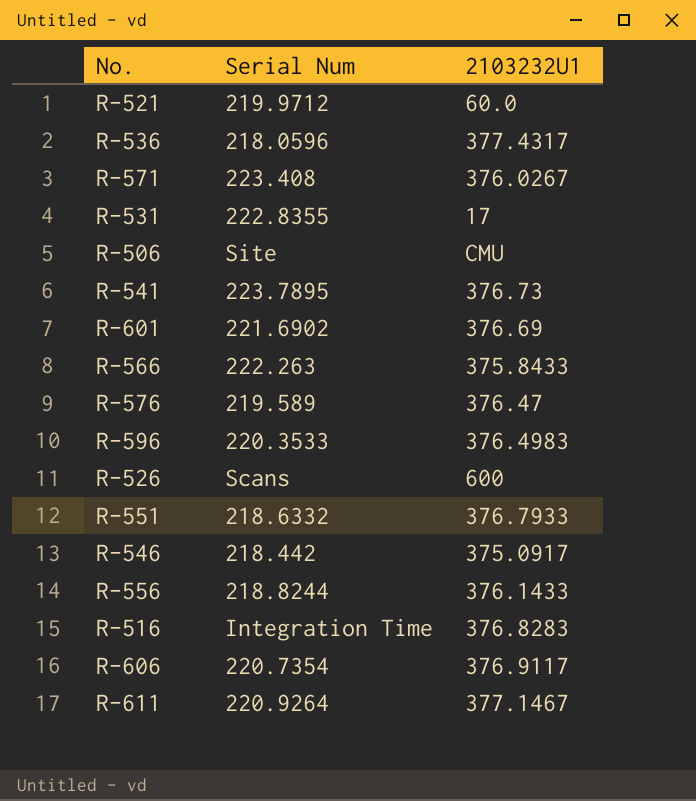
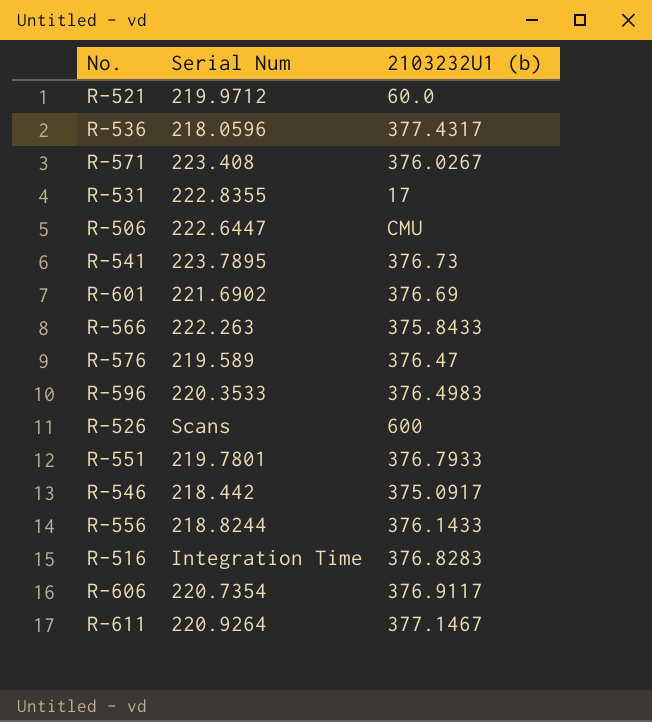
column name: 2103232U1 -> 2103232U1 (b)
R-506 | Serial Num: Site -> 222.6447
R-551 | Serial Num: 218.6332 -> 219.7801

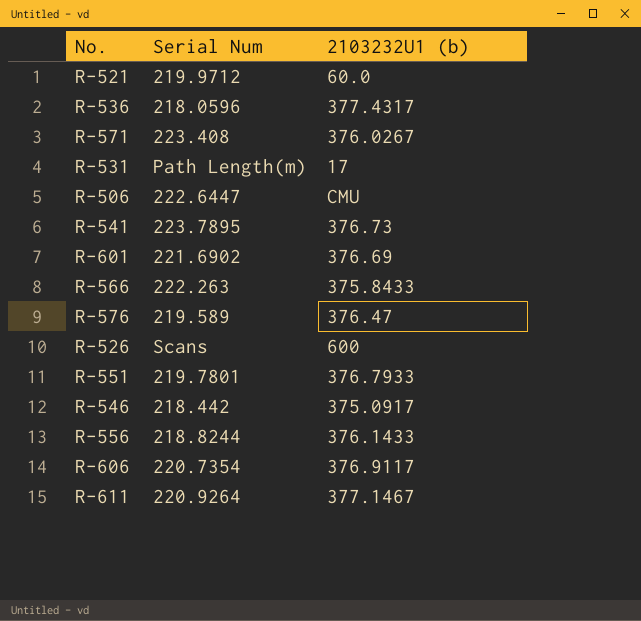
row R-596: 220.3533 | 376.4983 -> none
row R-516: Integration Time | 376.8283 -> none
R-531 | Serial Num: 222.8355 -> Path Length(m)

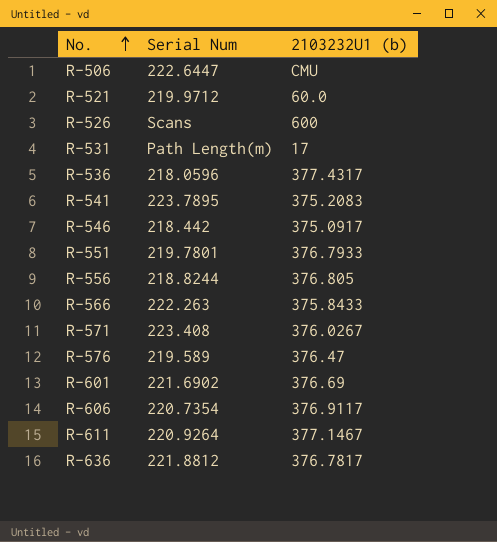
row order: none -> No. ascending
R-541 | 2103232U1 (b): 376.73 -> 375.2083
R-556 | 2103232U1 (b): 376.1433 -> 376.805
row R-636: none -> 221.8812 | 376.7817

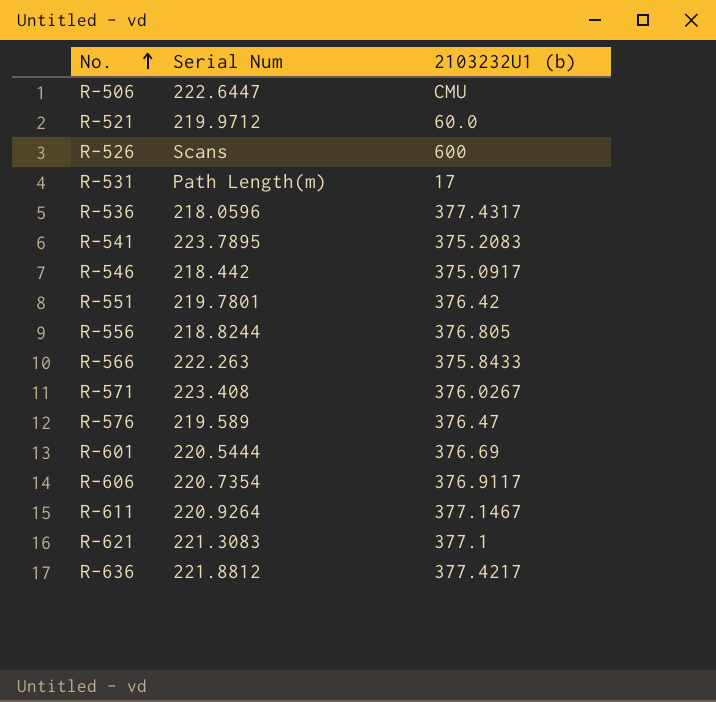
R-551 | 2103232U1 (b): 376.7933 -> 376.42
R-601 | Serial Num: 221.6902 -> 220.5444
row R-621: none -> 221.3083 | 377.1
R-636 | 2103232U1 (b): 376.7817 -> 377.4217

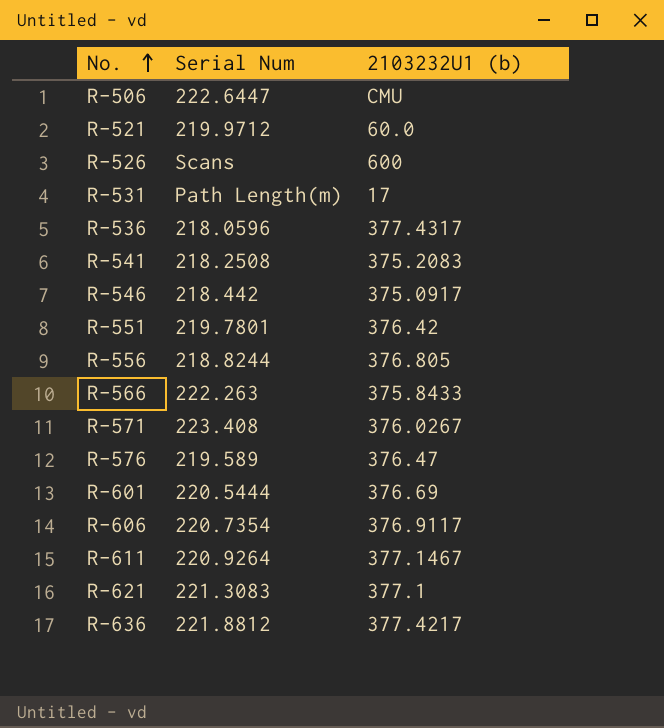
R-541 | Serial Num: 223.7895 -> 218.2508

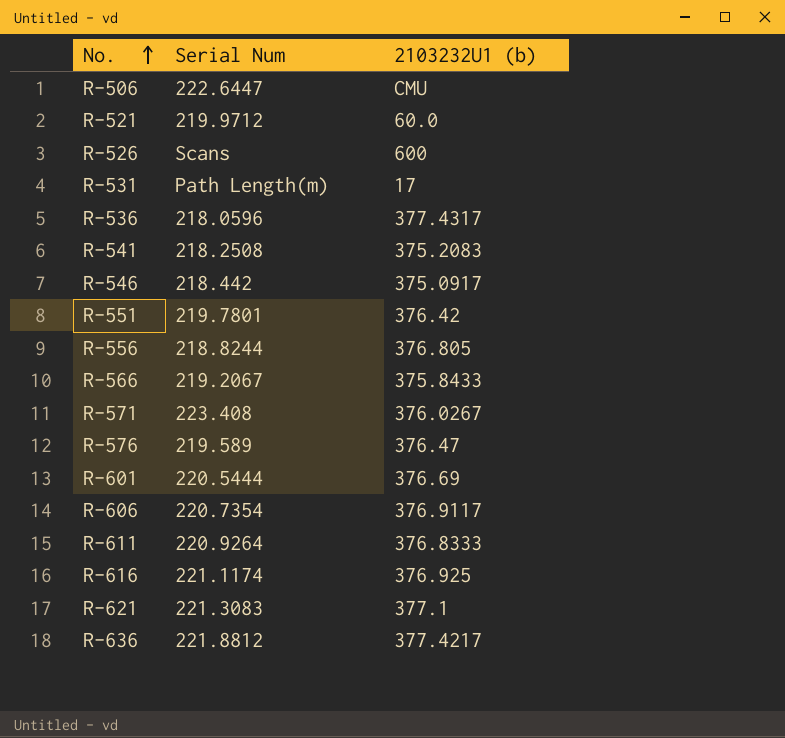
R-566 | Serial Num: 222.263 -> 219.2067
R-611 | 2103232U1 (b): 377.1467 -> 376.8333
row R-616: none -> 221.1174 | 376.925

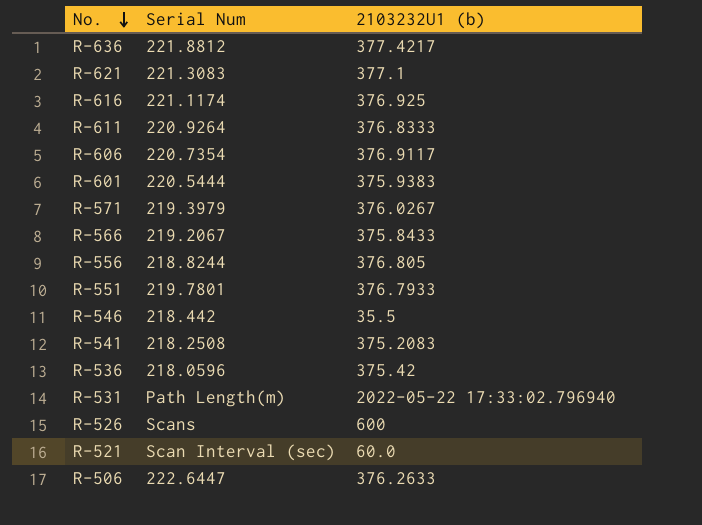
row order: No. ascending -> No. descending
row R-576: 219.589 | 376.47 -> none
R-601 | 2103232U1 (b): 376.69 -> 375.9383
R-571 | Serial Num: 223.408 -> 219.3979
R-551 | 2103232U1 (b): 376.42 -> 376.7933
R-546 | 2103232U1 (b): 375.0917 -> 35.5
R-536 | 2103232U1 (b): 377.4317 -> 375.42
R-531 | 2103232U1 (b): 17 -> 2022-05-22 17:33:02.796940
R-521 | Serial Num: 219.9712 -> Scan Interval (sec)
R-506 | 2103232U1 (b): CMU -> 376.2633

